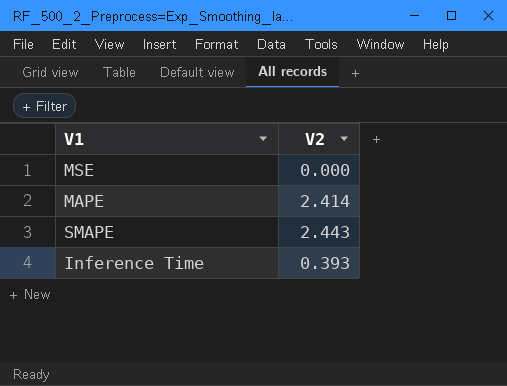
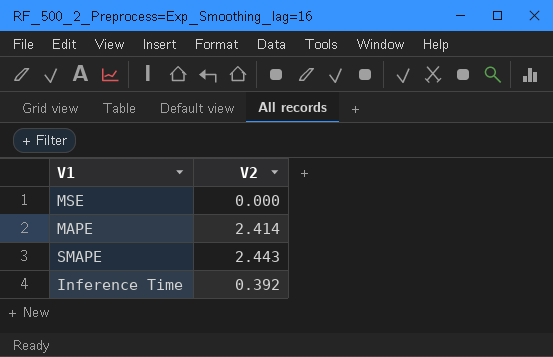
Inference Time | V2: 0.393 -> 0.392

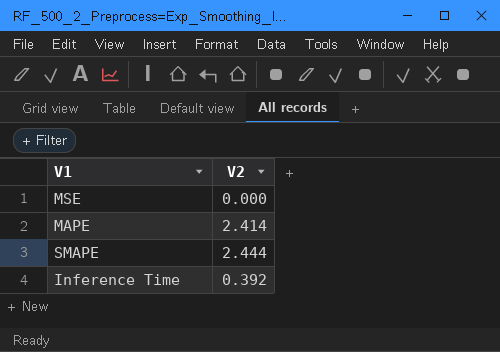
SMAPE | V2: 2.443 -> 2.444

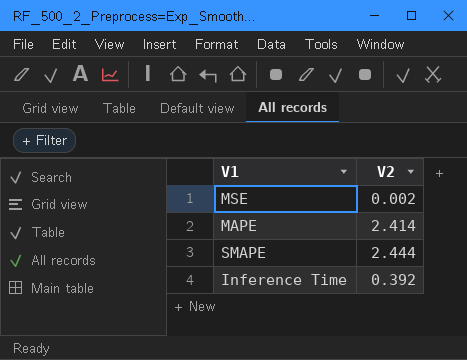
MSE | V2: 0.000 -> 0.002

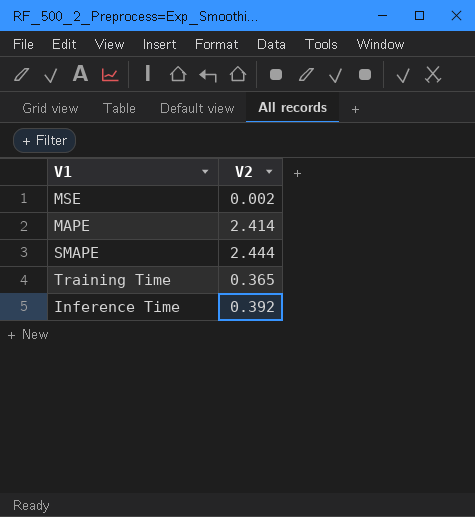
row Training Time: none -> 0.365

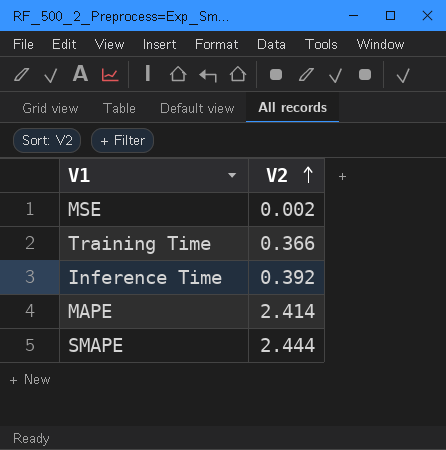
row order: none -> V2 ascending
Training Time | V2: 0.365 -> 0.366

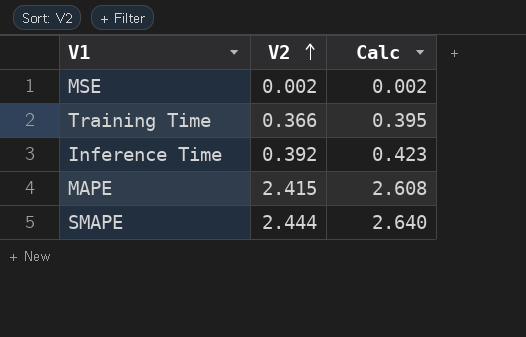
column Calc | formula: none -> [V2] * 1.08
MAPE | V2: 2.414 -> 2.415

